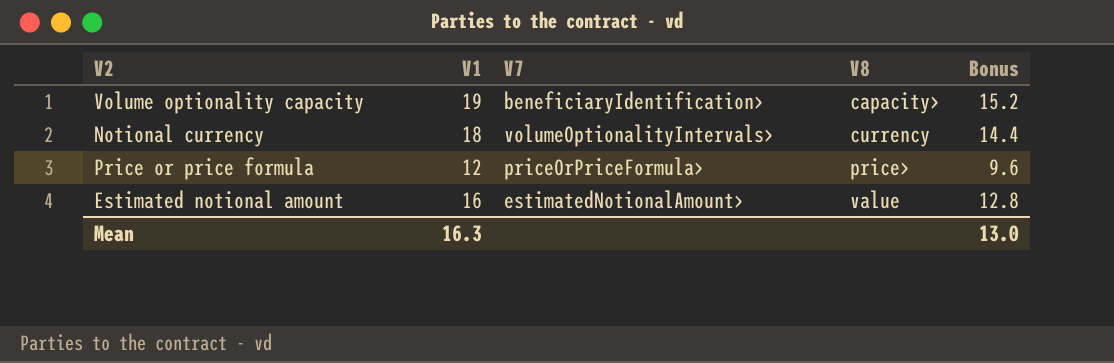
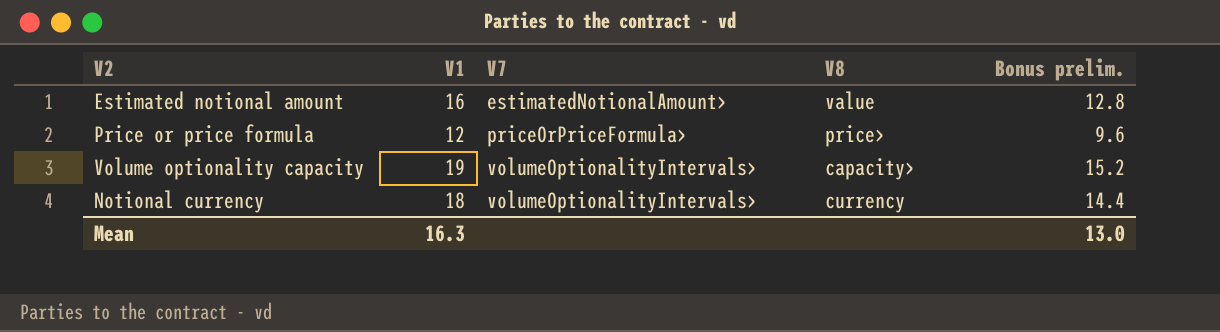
row order: V8 ascending -> V7 ascending
column name: Bonus -> Bonus prelim.
Volume optionality capacity | V7: beneficiaryIdentification> -> volumeOptionalityIntervals>

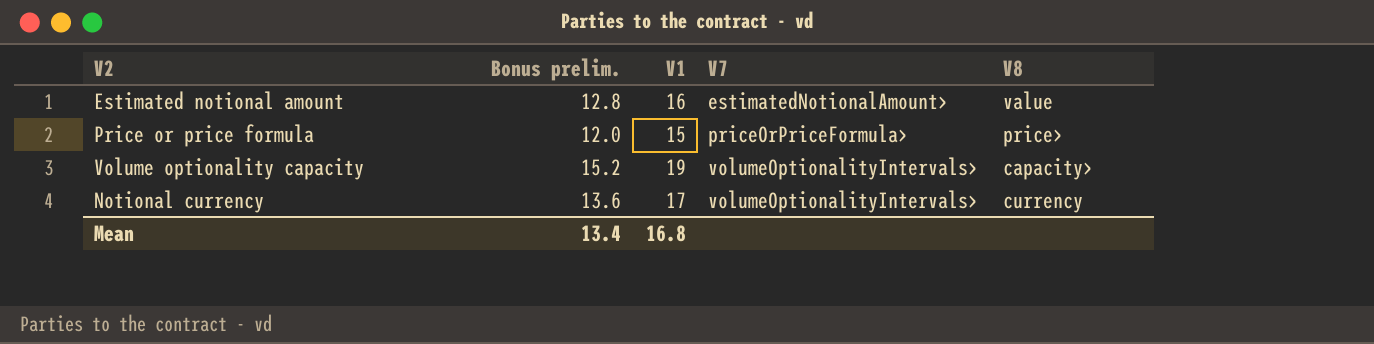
column Bonus prelim. | position: 5 -> 2
Price or price formula | Bonus prelim.: 9.6 -> 12.0
Price or price formula | V1: 12 -> 15
Notional currency | Bonus prelim.: 14.4 -> 13.6
Notional currency | V1: 18 -> 17
Mean | Bonus prelim.: 13.0 -> 13.4
Mean | V1: 16.3 -> 16.8

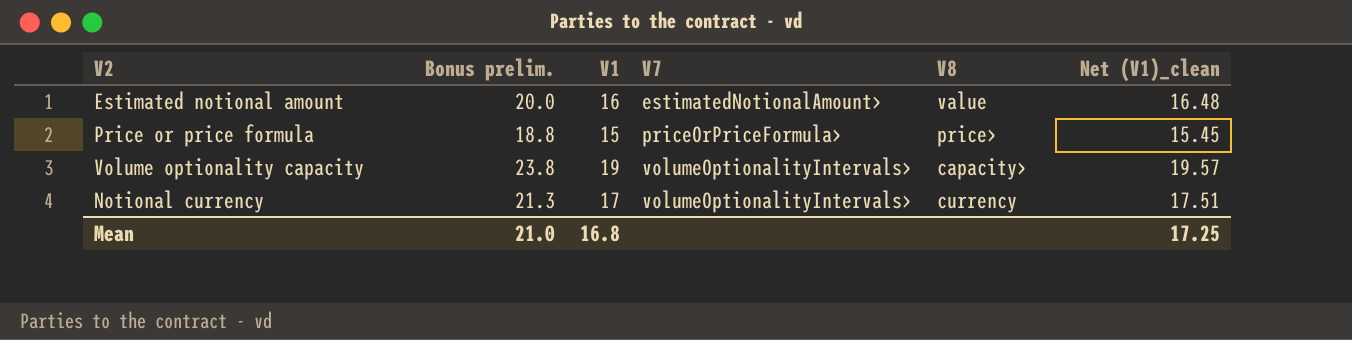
column Bonus prelim. | formula: [V1] * 0.8 -> [V1] * 1.25
column Net (V1)_clean | formula: none -> [V1] * 1.03
Mean | Bonus prelim.: 13.4 -> 21.0

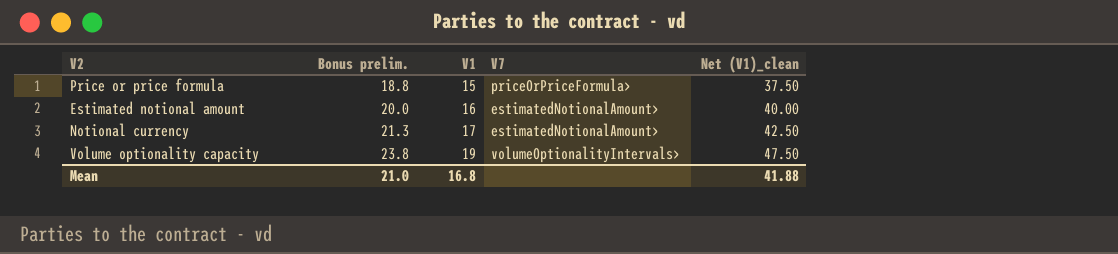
row order: V7 ascending -> Bonus prelim. ascending
column V8 | position: 5 -> none
column Net (V1)_clean | formula: [V1] * 1.03 -> [V1] * 2.5
Notional currency | V7: volumeOptionalityIntervals> -> estimatedNotionalAmount>
Mean | Net (V1)_clean: 17.25 -> 41.88

